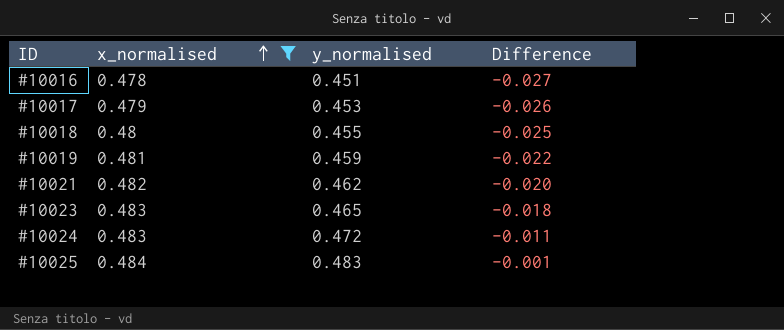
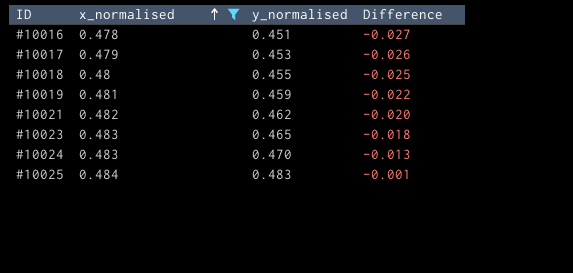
#10024 | y_normalised: 0.472 -> 0.470
#10024 | Difference: -0.011 -> -0.013

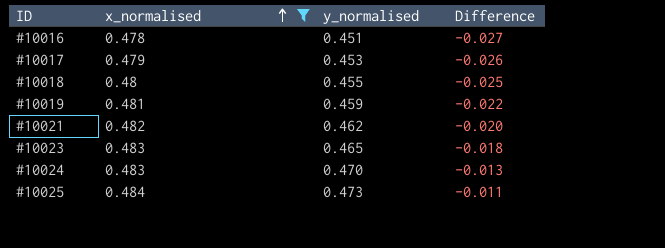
#10025 | y_normalised: 0.483 -> 0.473
#10025 | Difference: -0.001 -> -0.011

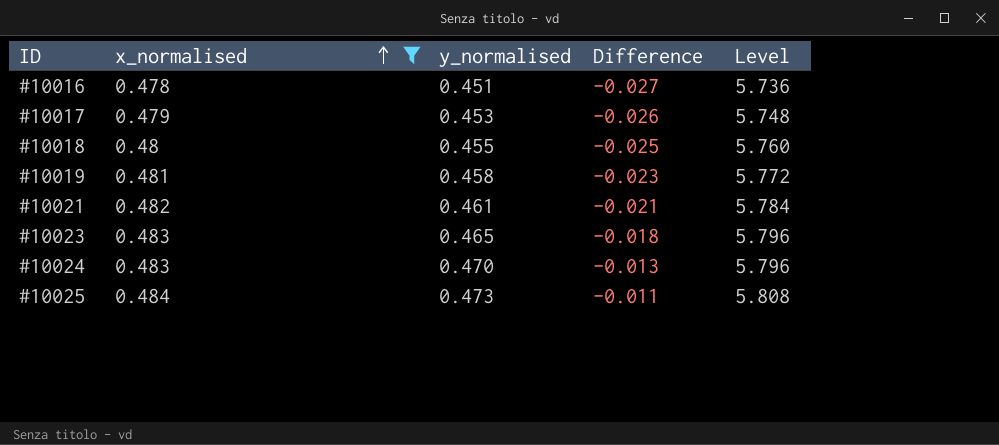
column Level | formula: none -> [x_normalised] * 12
#10019 | y_normalised: 0.459 -> 0.458
#10019 | Difference: -0.022 -> -0.023
#10021 | y_normalised: 0.462 -> 0.461
#10021 | Difference: -0.020 -> -0.021

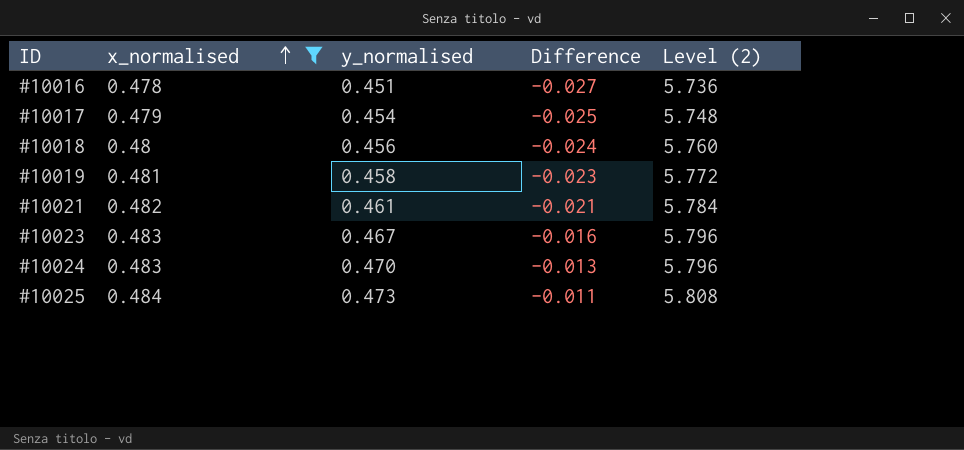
column name: Level -> Level (2)
#10017 | y_normalised: 0.453 -> 0.454
#10017 | Difference: -0.026 -> -0.025
#10018 | y_normalised: 0.455 -> 0.456
#10018 | Difference: -0.025 -> -0.024
#10023 | y_normalised: 0.465 -> 0.467
#10023 | Difference: -0.018 -> -0.016

